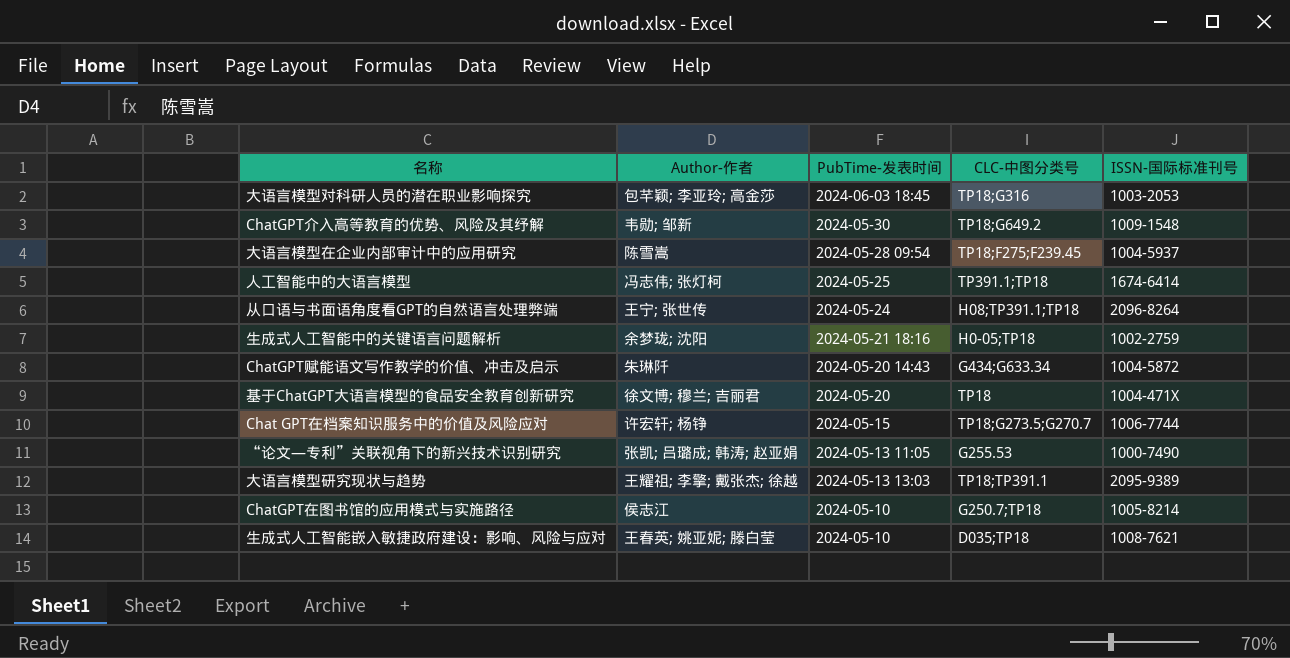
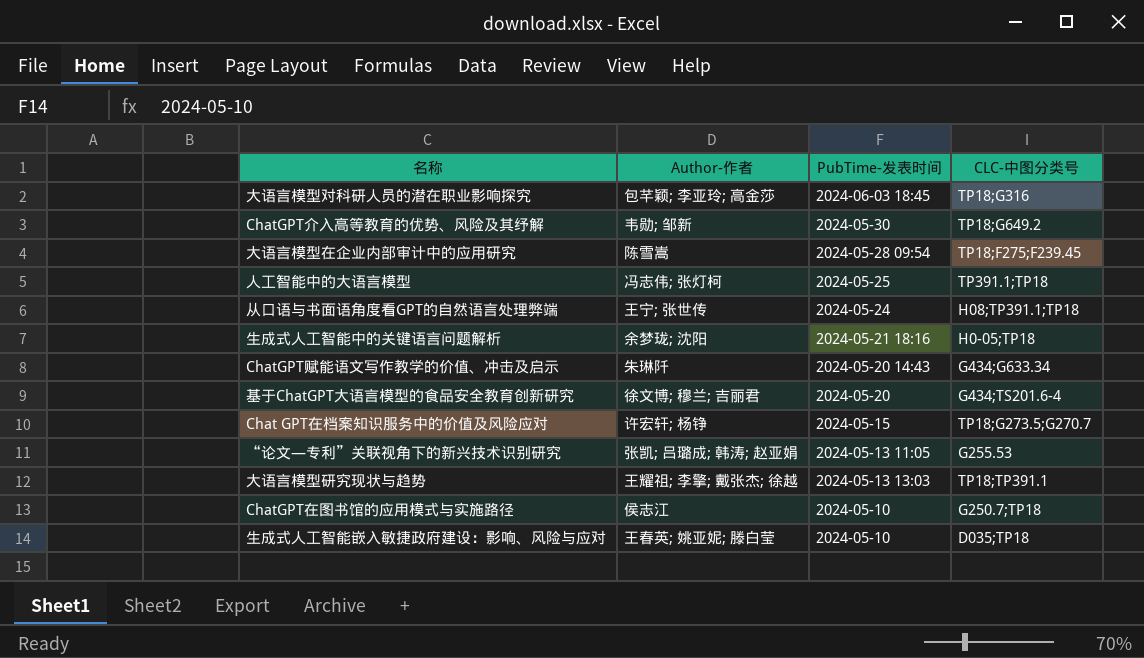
column ISSN-国际标准刊号 | position: 5 -> none
基于ChatGPT大语言模型的食品安全教育创新研究 | CLC-中图分类号: TP18 -> G434;TS201.6-4

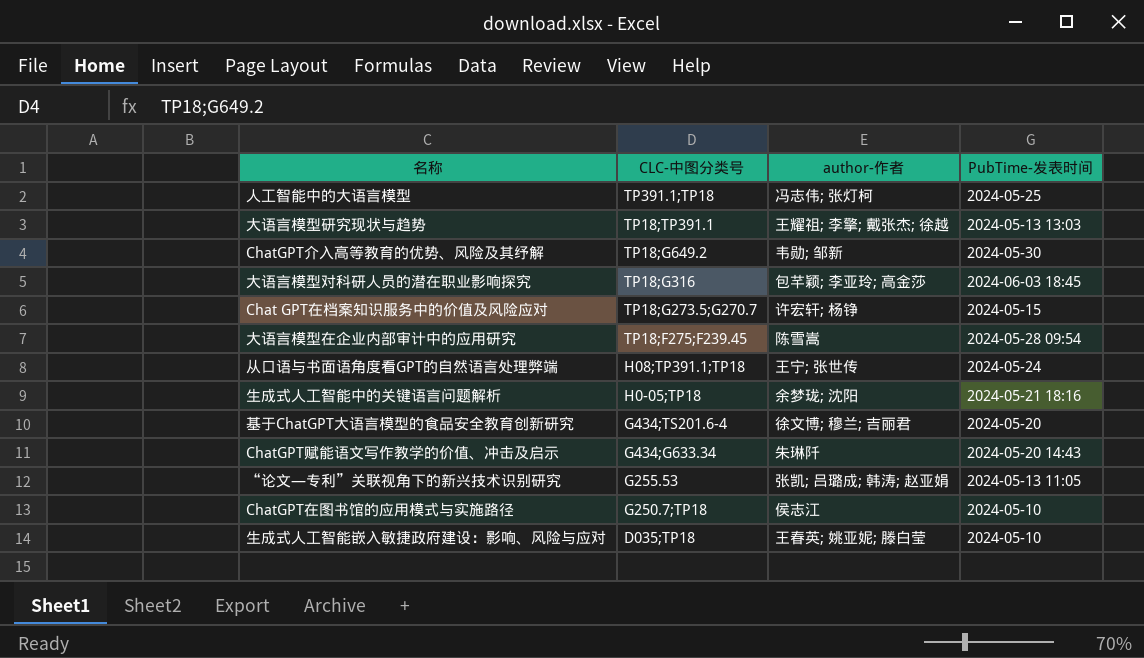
row order: none -> CLC-中图分类号 descending
column CLC-中图分类号 | position: 4 -> 2
column name: Author-作者 -> author-作者

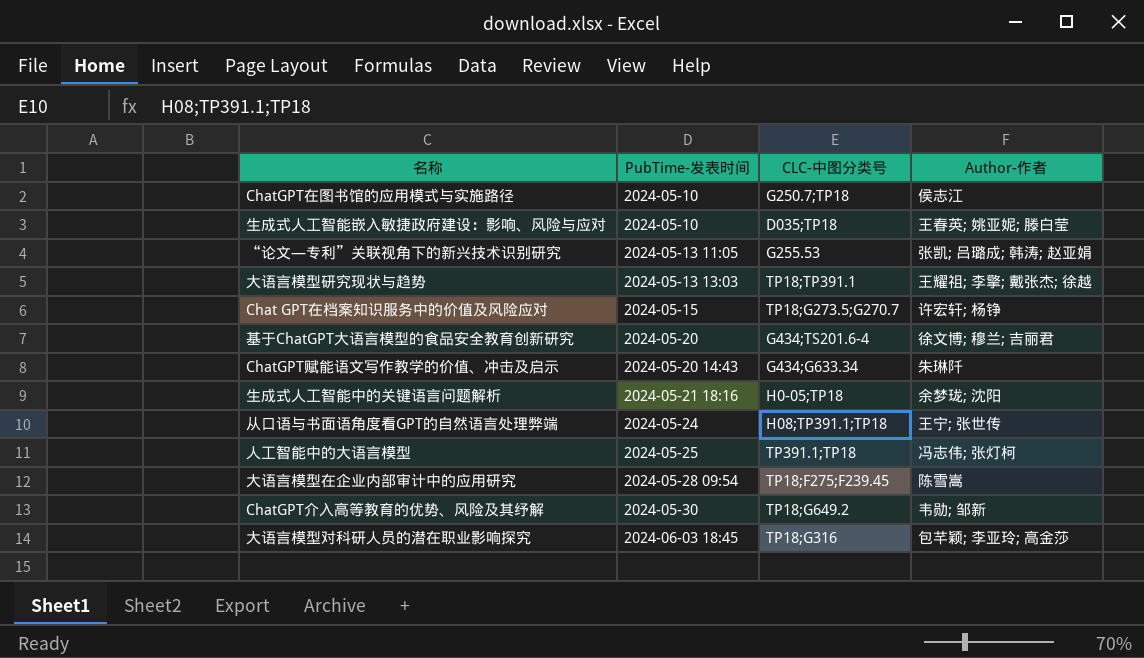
row order: CLC-中图分类号 descending -> PubTime-发表时间 ascending
column PubTime-发表时间 | position: 4 -> 2
column name: author-作者 -> Author-作者

